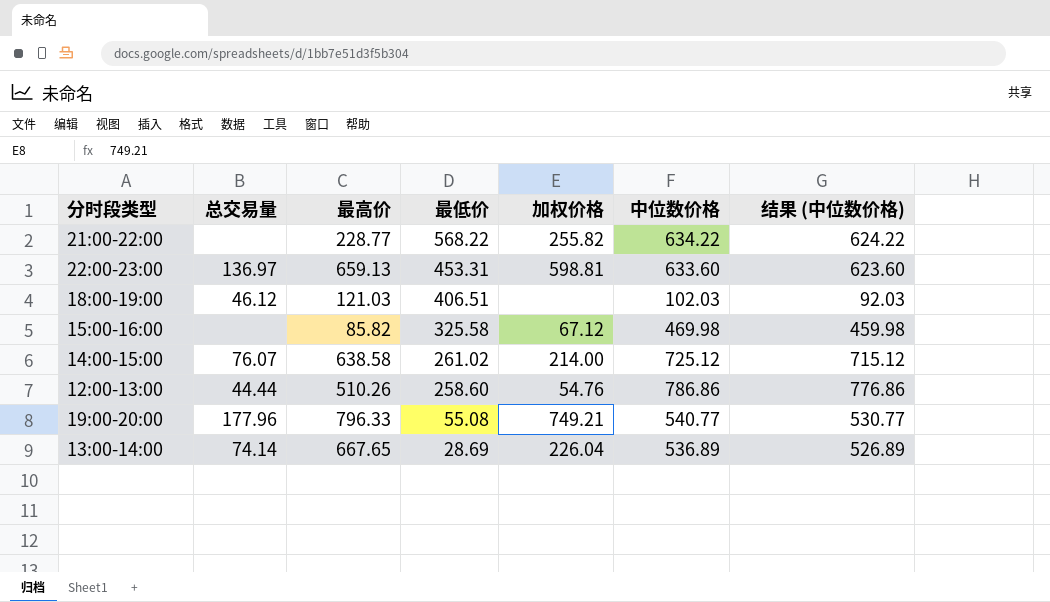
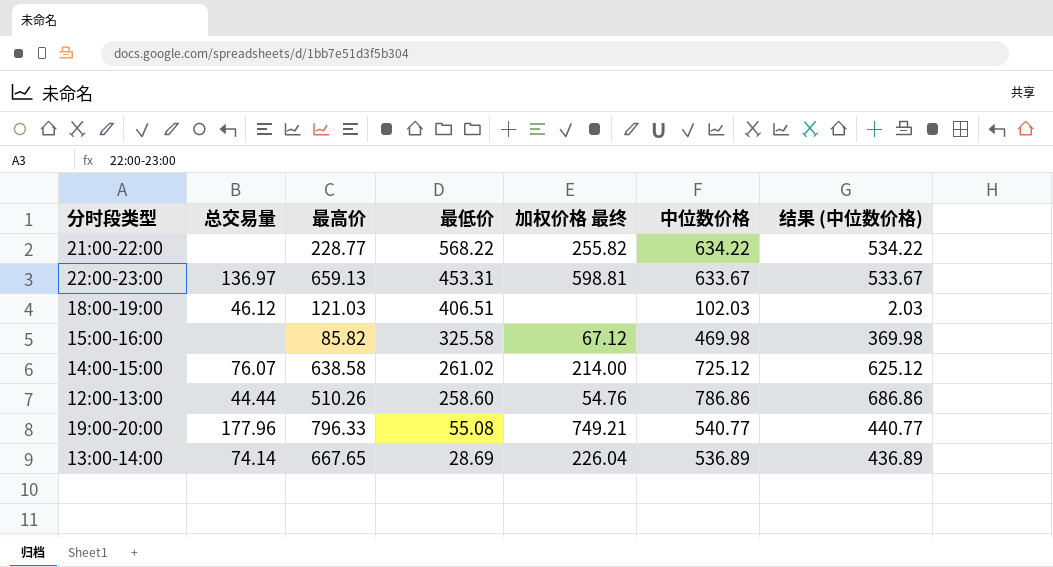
column name: 加权价格 -> 加权价格 最终
column 结果 (中位数价格) | formula: [中位数价格] - 10 -> [中位数价格] - 100
22:00-23:00 | 中位数价格: 633.60 -> 633.67

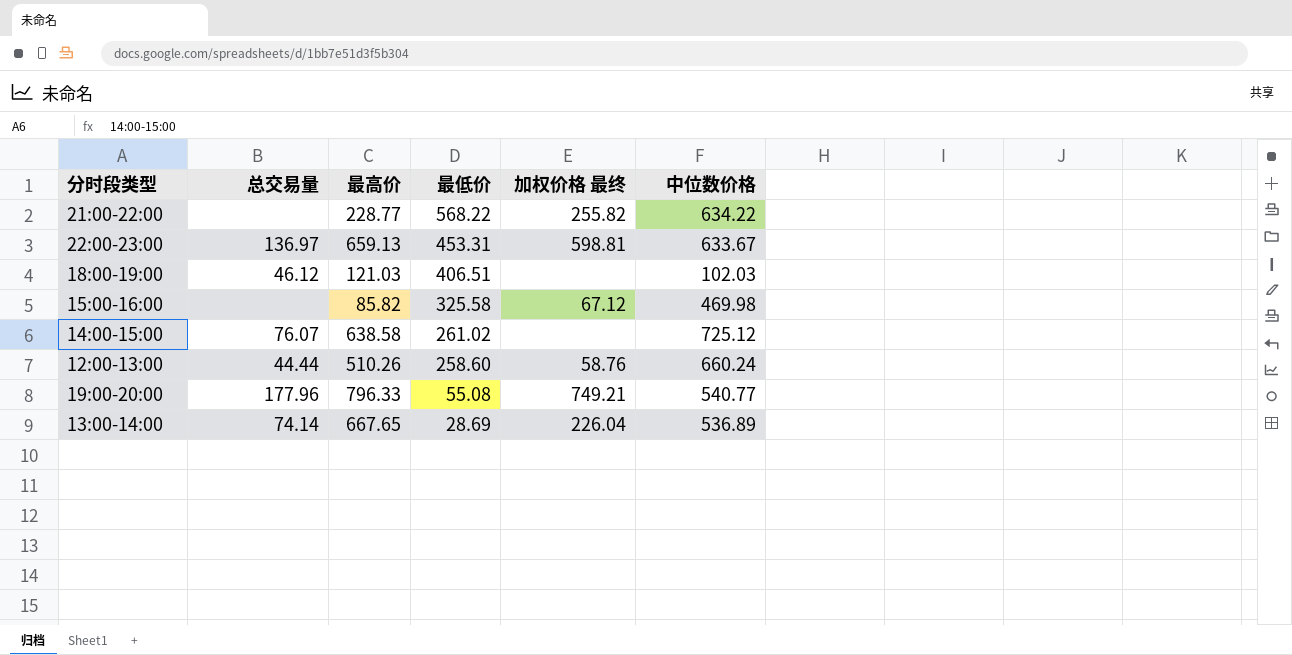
column 结果 (中位数价格) | formula: [中位数价格] - 100 -> none
14:00-15:00 | 加权价格 最终: 214.00 -> none
12:00-13:00 | 加权价格 最终: 54.76 -> 58.76
12:00-13:00 | 中位数价格: 786.86 -> 660.24

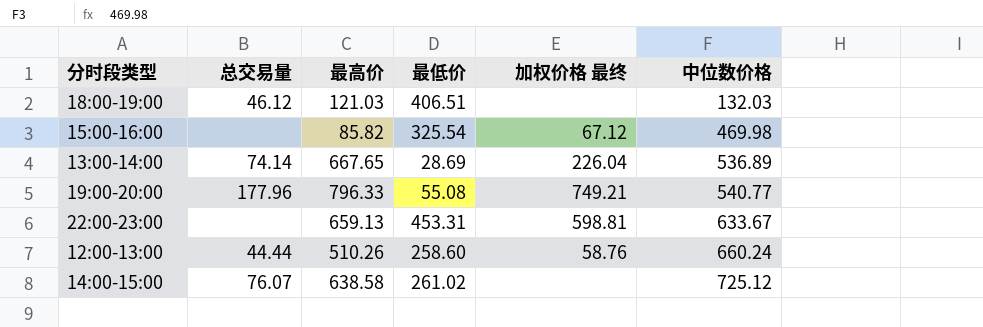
row order: 最低价 descending -> 中位数价格 ascending
row 21:00-22:00: none | 228.77 | 568.22 | 255.82 | 634.22 -> none
18:00-19:00 | 中位数价格: 102.03 -> 132.03
15:00-16:00 | 最低价: 325.58 -> 325.54
22:00-23:00 | 总交易量: 136.97 -> none

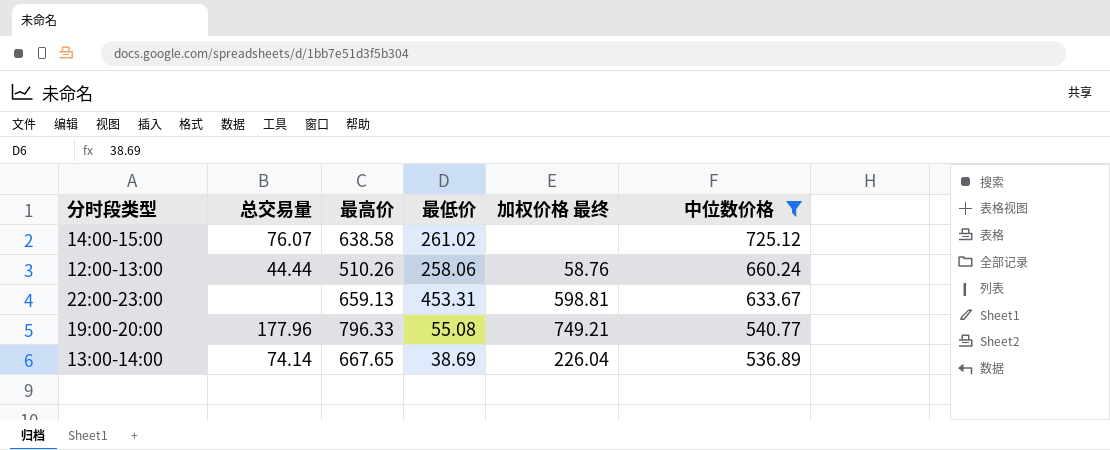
filter: none -> 中位数价格 >= 536.89
row order: 中位数价格 ascending -> 中位数价格 descending
12:00-13:00 | 最低价: 258.60 -> 258.06
13:00-14:00 | 最低价: 28.69 -> 38.69

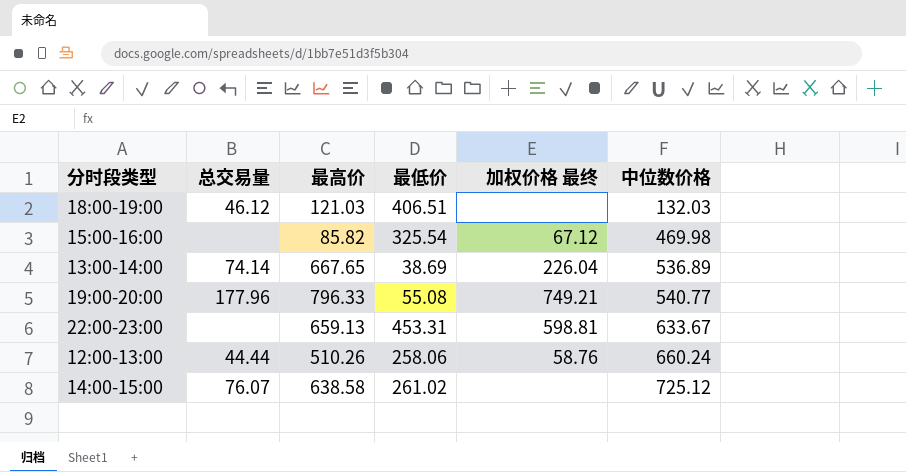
filter: 中位数价格 >= 536.89 -> none
row order: 中位数价格 descending -> 中位数价格 ascending

